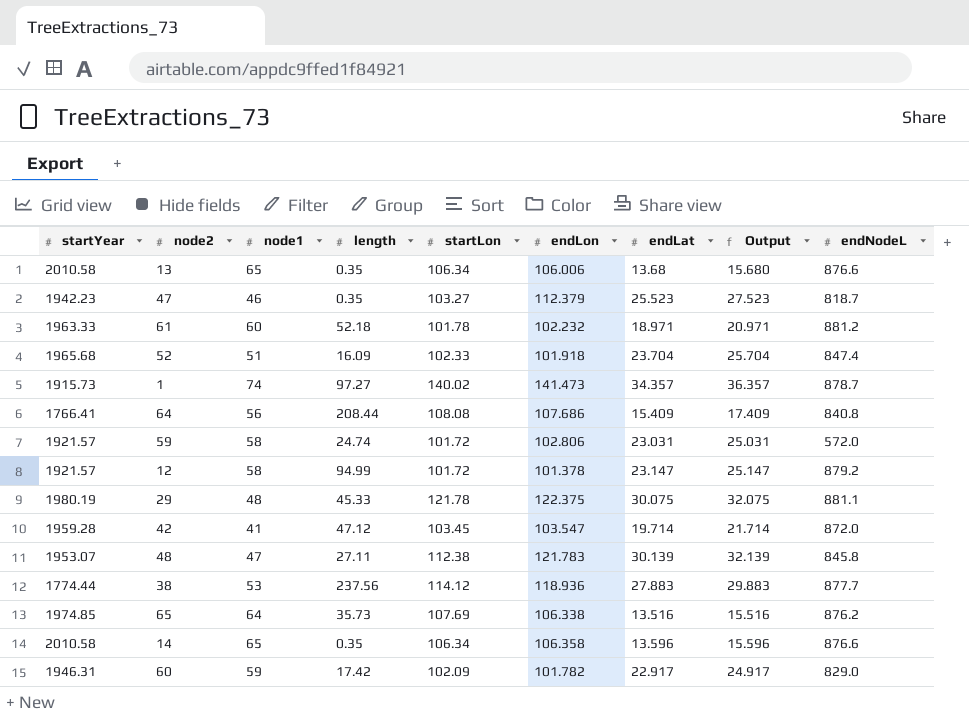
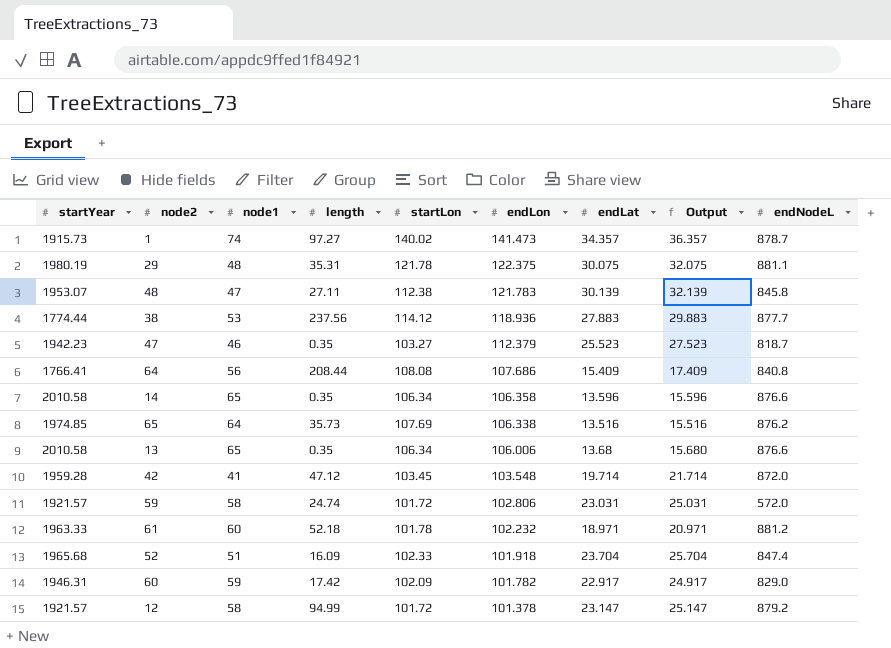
row order: none -> endLon descending
29 | length: 45.33 -> 35.31
42 | endLon: 103.547 -> 103.548

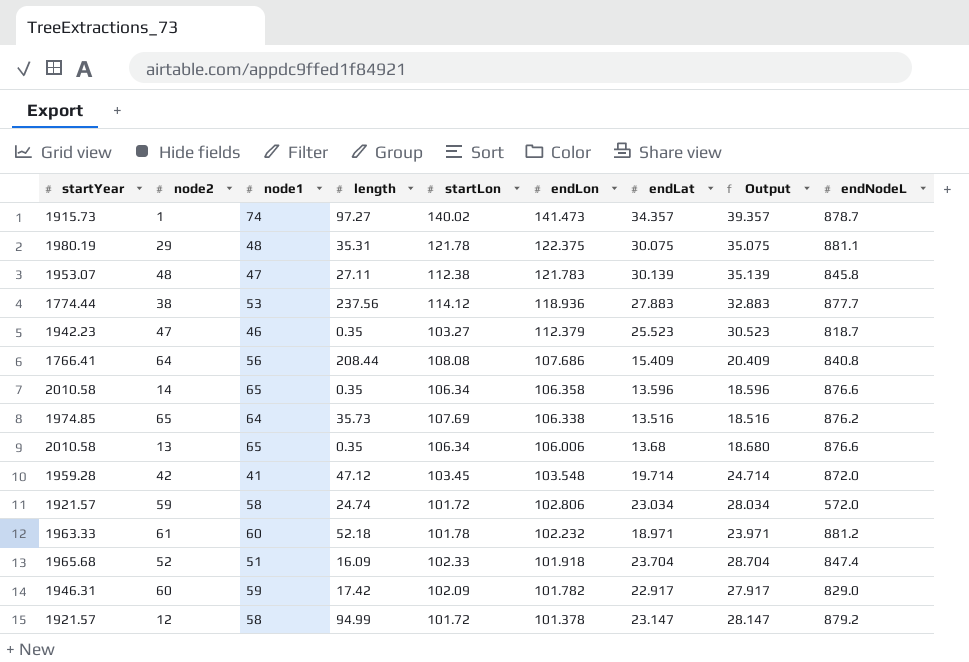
column Output | formula: [endLat] + 2 -> [endLat] + 5
59 | endLat: 23.031 -> 23.034

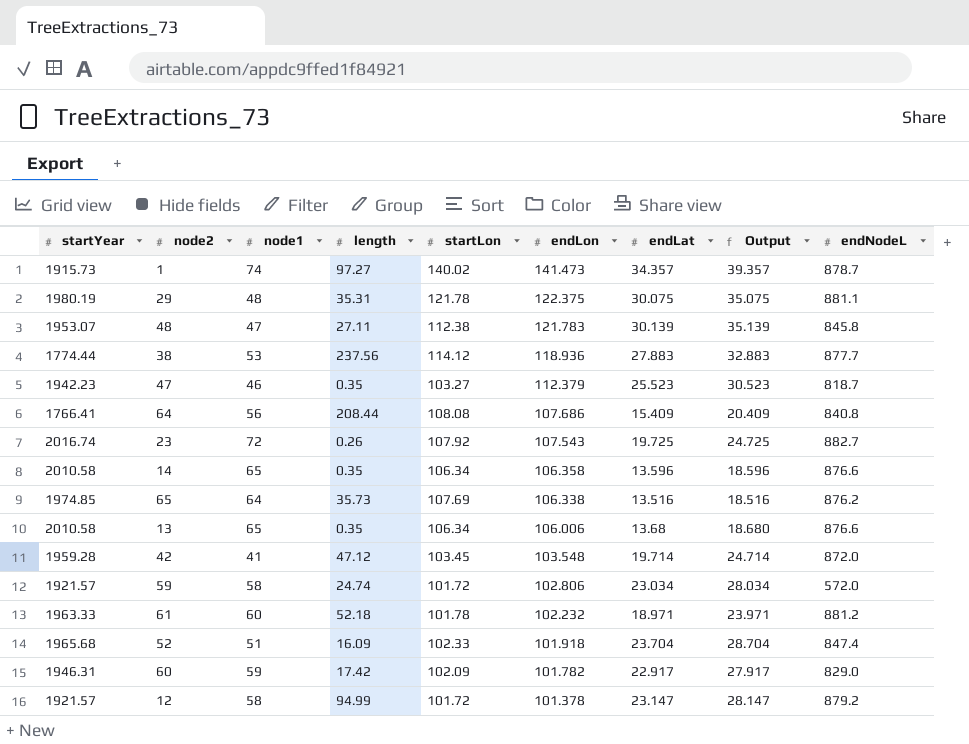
row 23: none -> 2016.74 | 72 | 0.26 | 107.92 | 107.543 | 19.725 | 24.725 | 882.7

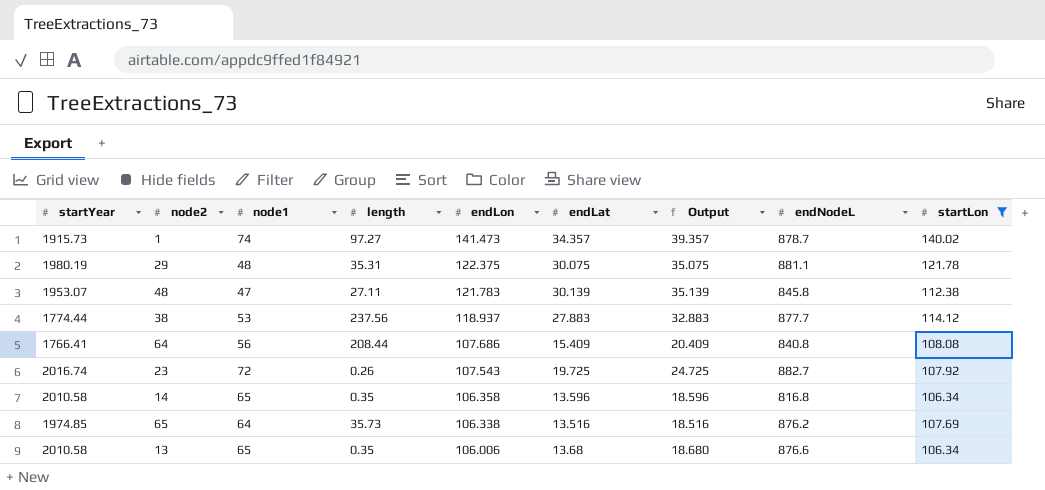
filter: none -> startLon >= 106.34
column startLon | position: 5 -> 9
38 | endLon: 118.936 -> 118.937
14 | endNodeL: 876.6 -> 816.8

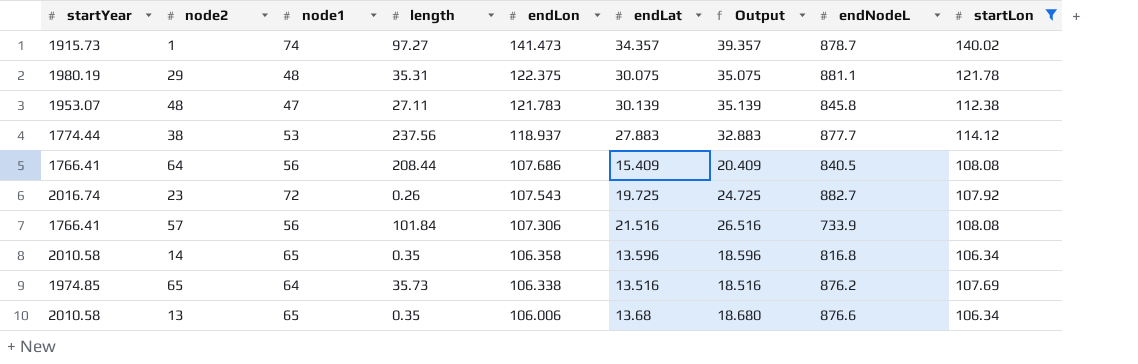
64 | endNodeL: 840.8 -> 840.5
row 57: none -> 1766.41 | 56 | 101.84 | 107.306 | 21.516 | 26.516 | 733.9 | 108.08

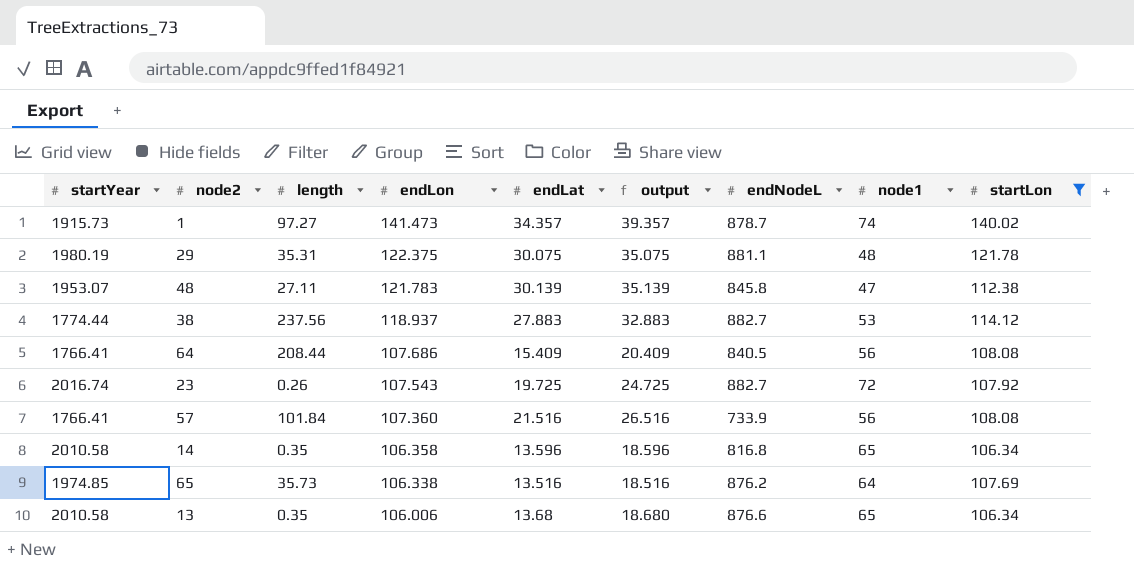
column name: Output -> output
column node1 | position: 3 -> 8
38 | endNodeL: 877.7 -> 882.7
57 | endLon: 107.306 -> 107.360

